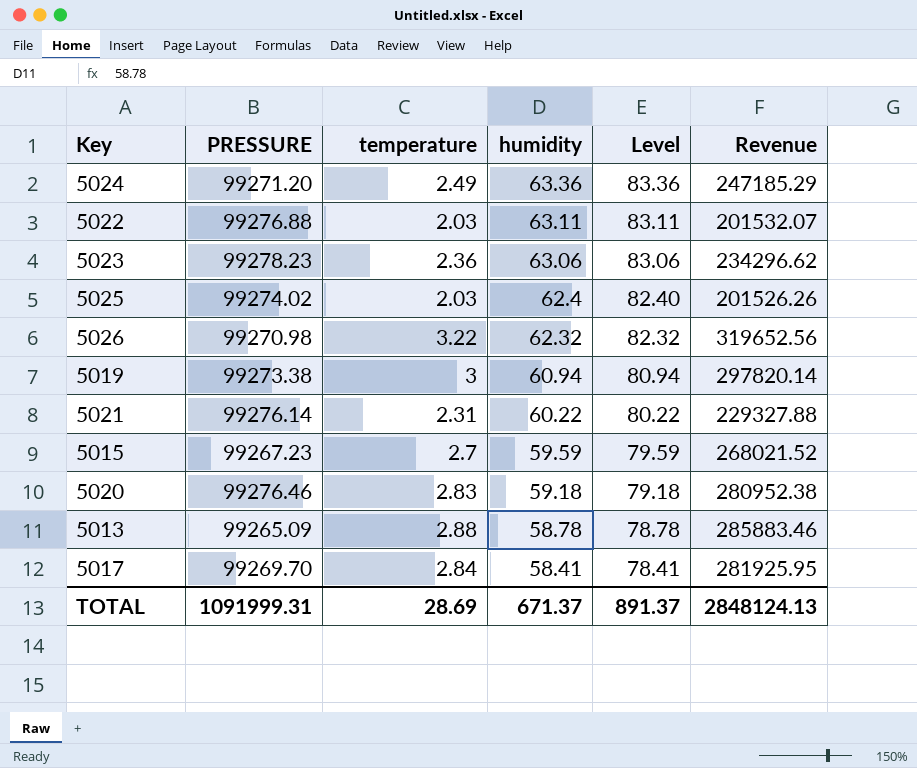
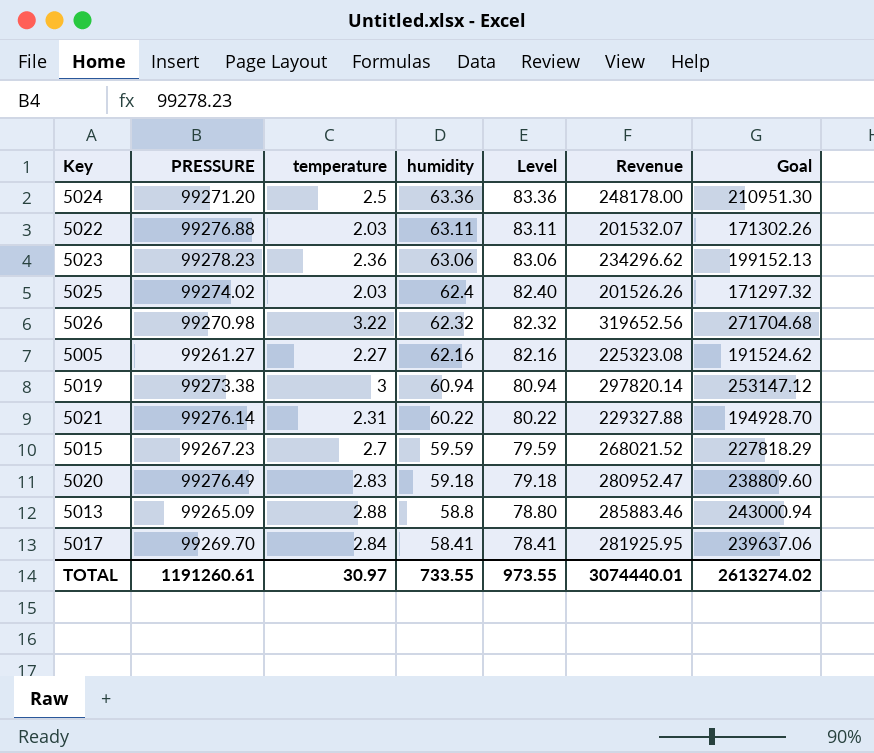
column Goal | formula: none -> [Revenue] * 0.85
5024 | temperature: 2.49 -> 2.5
5024 | Revenue: 247185.29 -> 248178.00
row 5005: none -> 99261.27 | 2.27 | 62.16 | 82.16 | 225323.08 | 191524.62
5020 | PRESSURE: 99276.46 -> 99276.49
5020 | Revenue: 280952.38 -> 280952.47
5013 | humidity: 58.78 -> 58.8
5013 | Level: 78.78 -> 78.80
TOTAL | PRESSURE: 1091999.31 -> 1191260.61
TOTAL | temperature: 28.69 -> 30.97
TOTAL | humidity: 671.37 -> 733.55
TOTAL | Level: 891.37 -> 973.55
TOTAL | Revenue: 2848124.13 -> 3074440.01

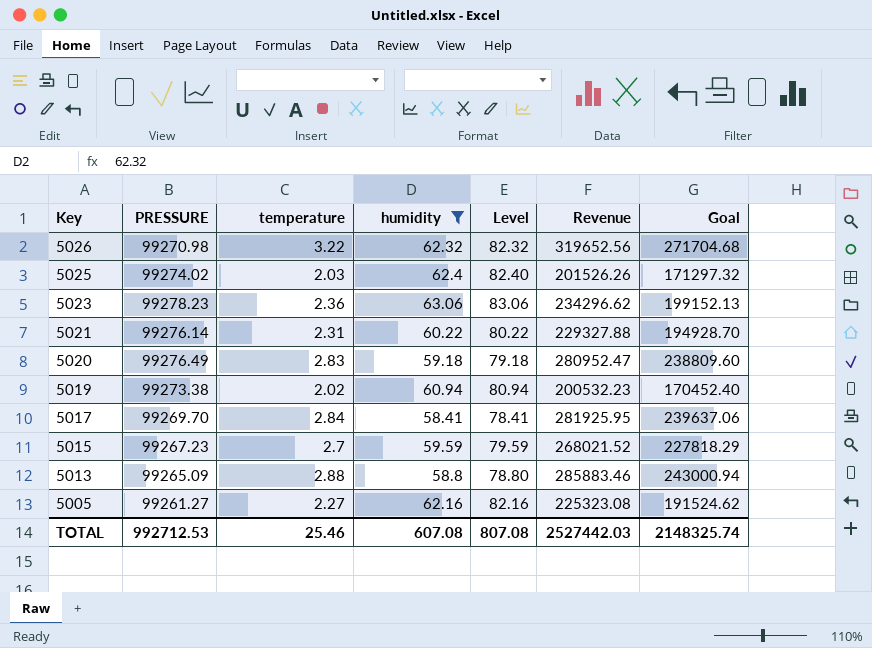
filter: none -> humidity <= 63.06
row order: humidity descending -> Key descending
5019 | temperature: 3 -> 2.02
5019 | Revenue: 297820.14 -> 200532.23
5019 | Goal: 253147.12 -> 170452.40
TOTAL | PRESSURE: 1191260.61 -> 992712.53
TOTAL | temperature: 30.97 -> 25.46
TOTAL | humidity: 733.55 -> 607.08
TOTAL | Level: 973.55 -> 807.08
TOTAL | Revenue: 3074440.01 -> 2527442.03
TOTAL | Goal: 2613274.02 -> 2148325.74

